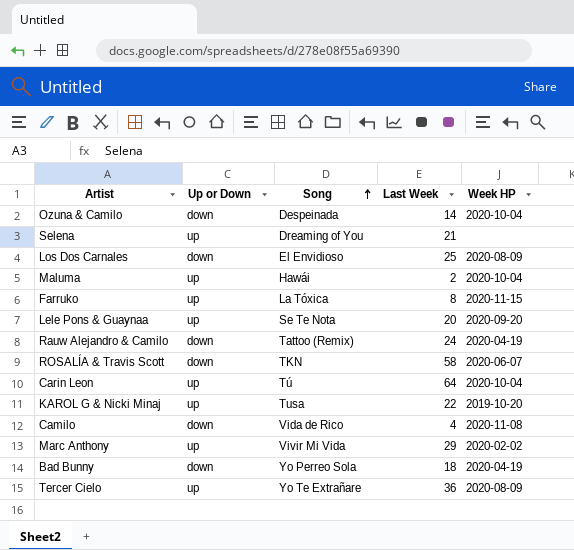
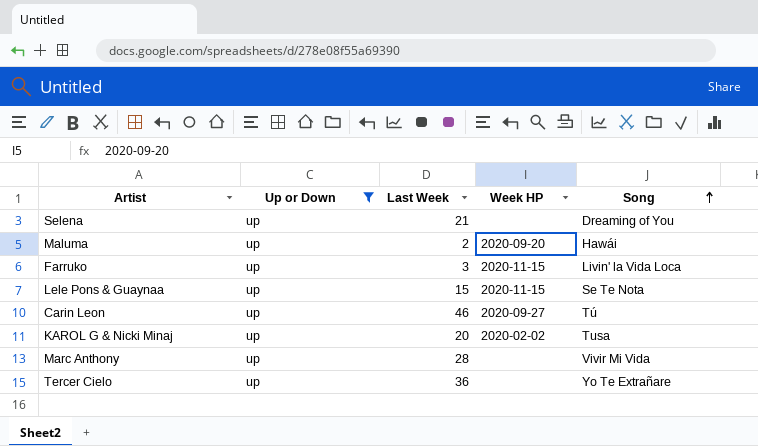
filter: none -> Up or Down = up
column Song | position: 3 -> 5
Maluma | Week HP: 2020-10-04 -> 2020-09-20
Farruko | Last Week: 8 -> 3
Farruko | Song: La Tóxica -> Livin' la Vida Loca
Lele Pons & Guaynaa | Last Week: 20 -> 15
Lele Pons & Guaynaa | Week HP: 2020-09-20 -> 2020-11-15
Carin Leon | Last Week: 64 -> 46
Carin Leon | Week HP: 2020-10-04 -> 2020-09-27
KAROL G & Nicki Minaj | Last Week: 22 -> 20
KAROL G & Nicki Minaj | Week HP: 2019-10-20 -> 2020-02-02
Marc Anthony | Last Week: 29 -> 28
Marc Anthony | Week HP: 2020-02-02 -> none
Tercer Cielo | Week HP: 2020-08-09 -> none

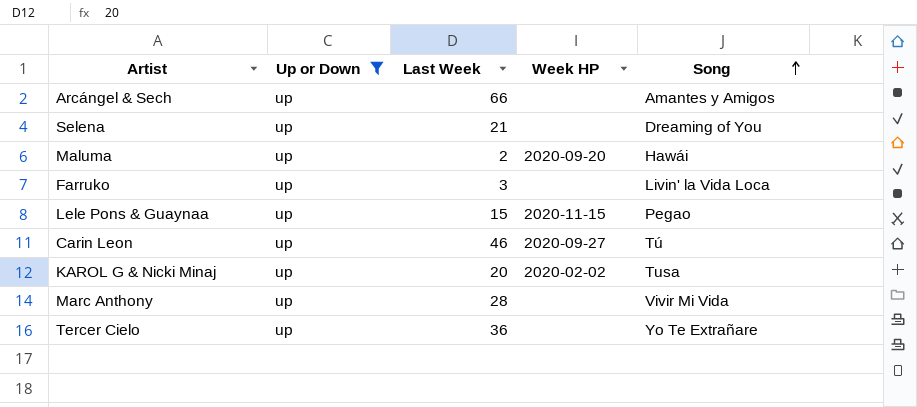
row Arcángel & Sech: none -> up | 66 | none | Amantes y Amigos
Farruko | Week HP: 2020-11-15 -> none
Lele Pons & Guaynaa | Song: Se Te Nota -> Pegao

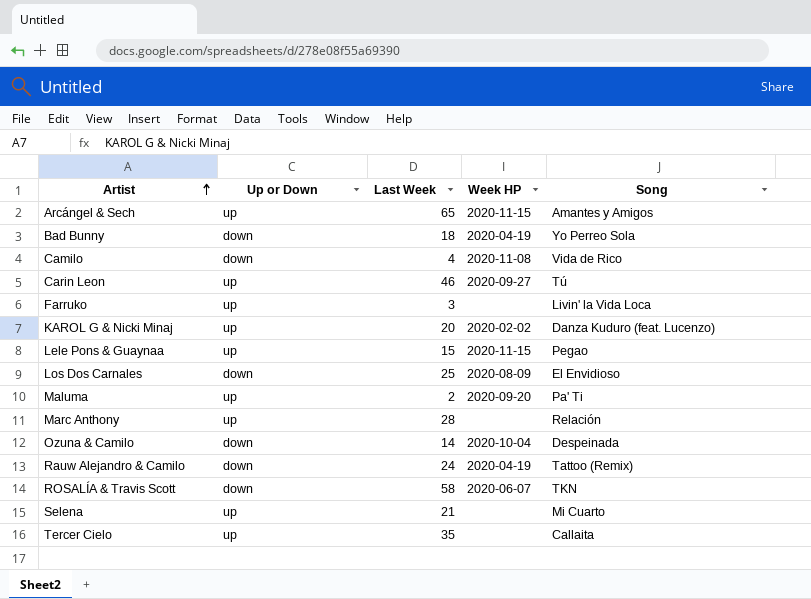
filter: Up or Down = up -> none
row order: Song ascending -> Artist ascending
Arcángel & Sech | Last Week: 66 -> 65
Arcángel & Sech | Week HP: none -> 2020-11-15
KAROL G & Nicki Minaj | Song: Tusa -> Danza Kuduro (feat. Lucenzo)
Maluma | Song: Hawái -> Pa' Ti
Marc Anthony | Song: Vivir Mi Vida -> Relación
Selena | Song: Dreaming of You -> Mi Cuarto
Tercer Cielo | Last Week: 36 -> 35
Tercer Cielo | Song: Yo Te Extrañare -> Callaita

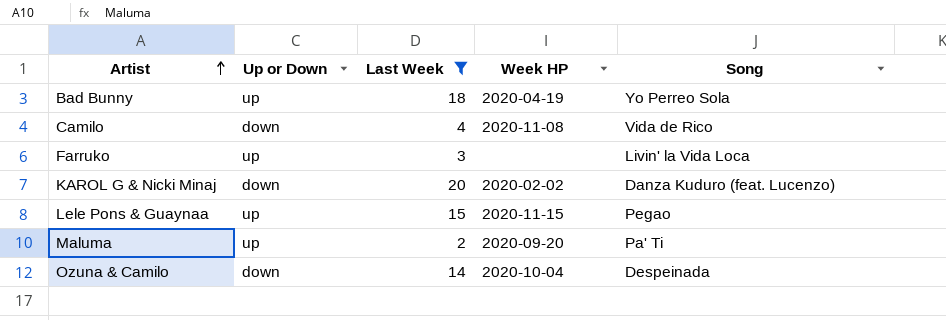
filter: none -> Last Week <= 20
Bad Bunny | Up or Down: down -> up
KAROL G & Nicki Minaj | Up or Down: up -> down

